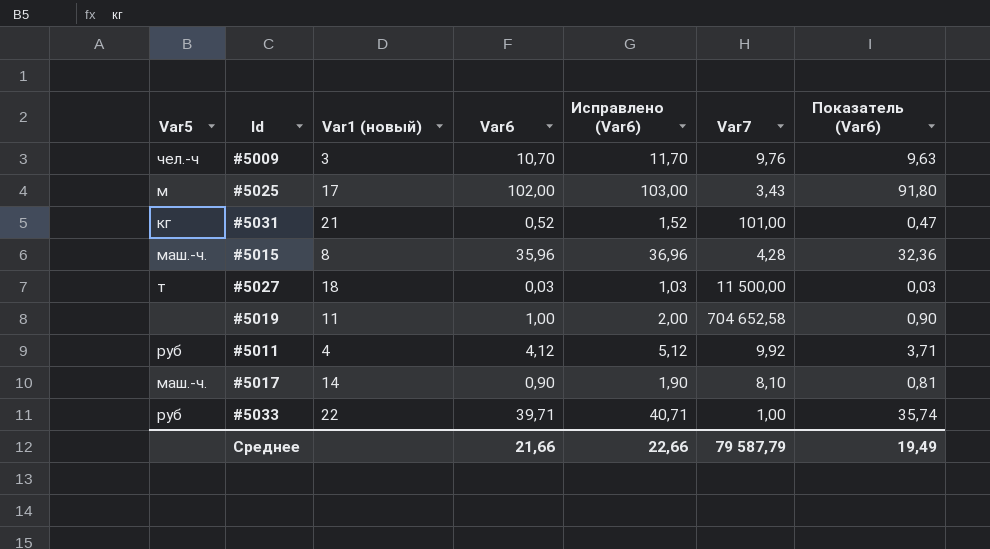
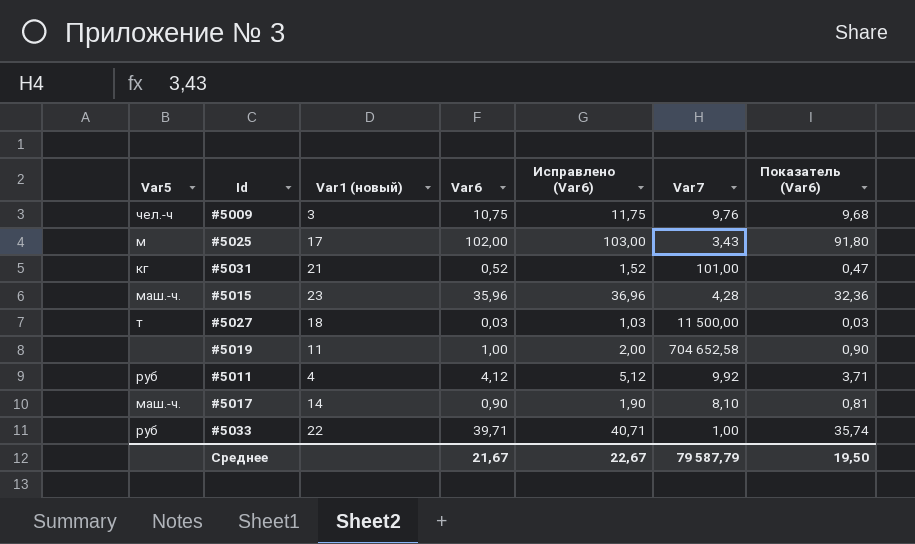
#5009 | Var6: 10,70 -> 10,75
#5009 | Исправлено (Var6): 11,70 -> 11,75
#5009 | Показатель (Var6): 9,63 -> 9,68
#5015 | Var1 (новый): 8 -> 23
Среднее | Var6: 21,66 -> 21,67
Среднее | Исправлено (Var6): 22,66 -> 22,67
Среднее | Показатель (Var6): 19,49 -> 19,50

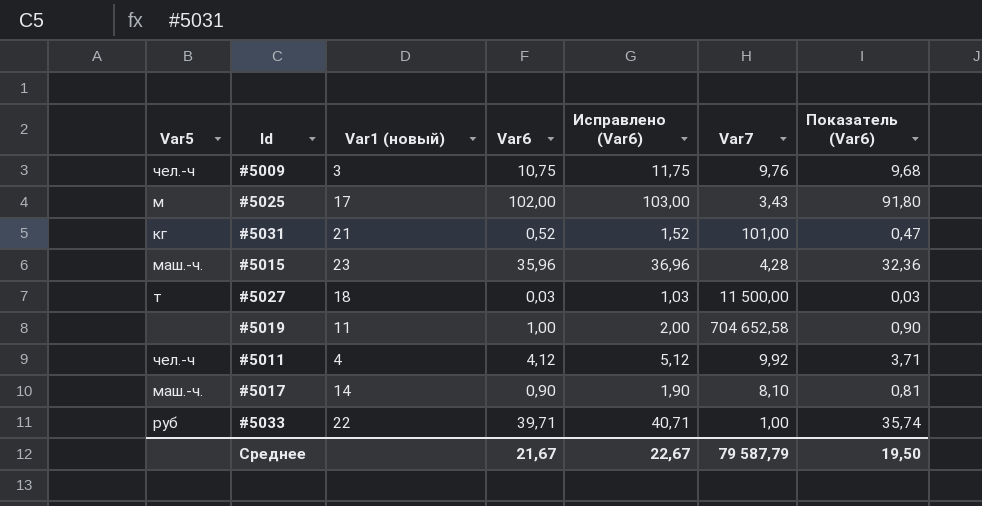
#5011 | Var5: руб -> чел.-ч

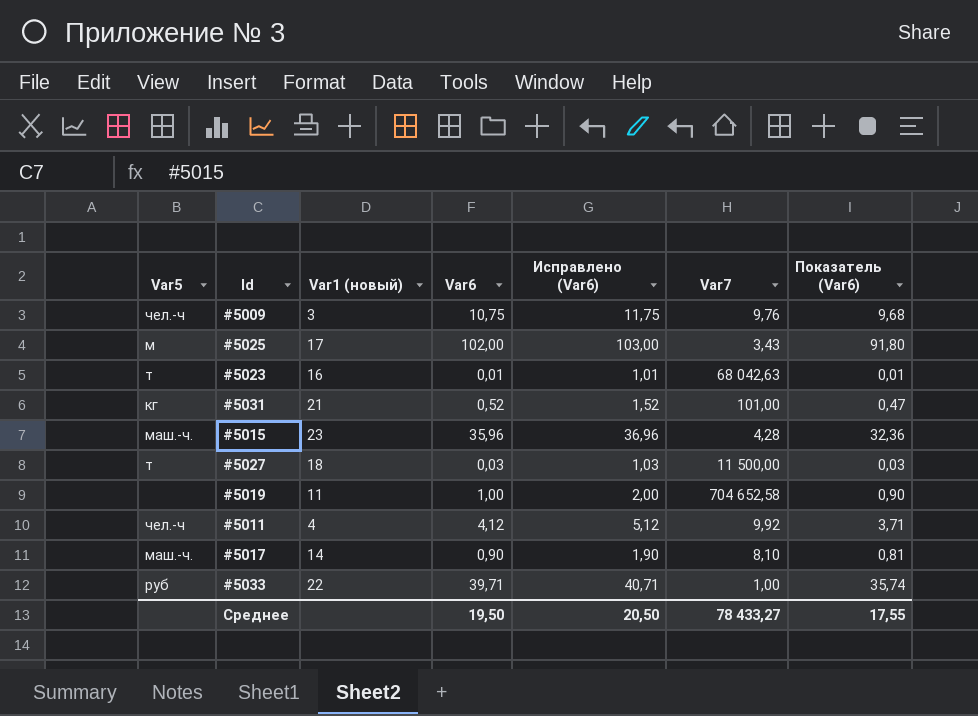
row #5023: none -> т | 16 | 0,01 | 1,01 | 68 042,63 | 0,01
Среднее | Var6: 21,67 -> 19,50
Среднее | Исправлено (Var6): 22,67 -> 20,50
Среднее | Var7: 79 587,79 -> 78 433,27
Среднее | Показатель (Var6): 19,50 -> 17,55

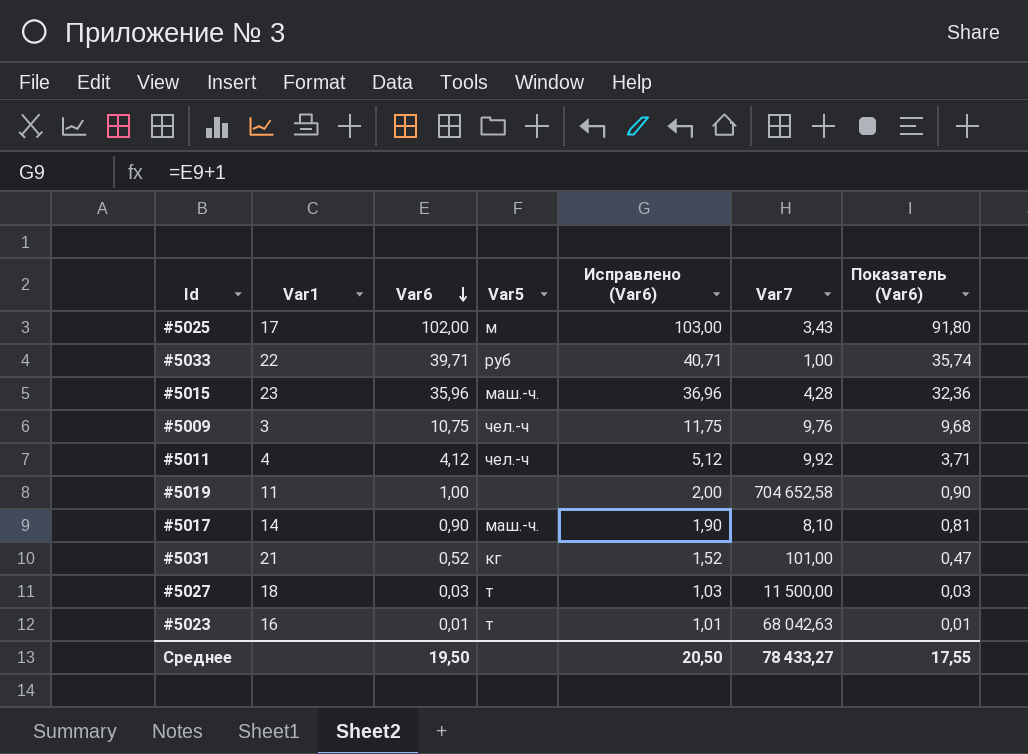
row order: none -> Var6 descending
column name: Var1 (новый) -> Var1
column Var5 | position: 1 -> 4

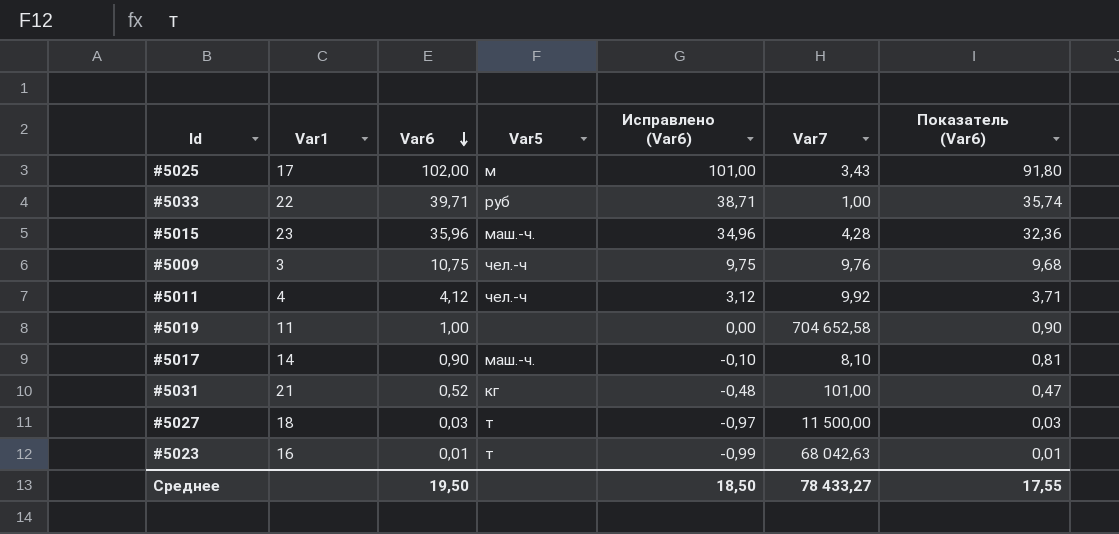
column Исправлено (Var6) | formula: [Var6] + 1 -> [Var6] - 1
Среднее | Исправлено (Var6): 20,50 -> 18,50

